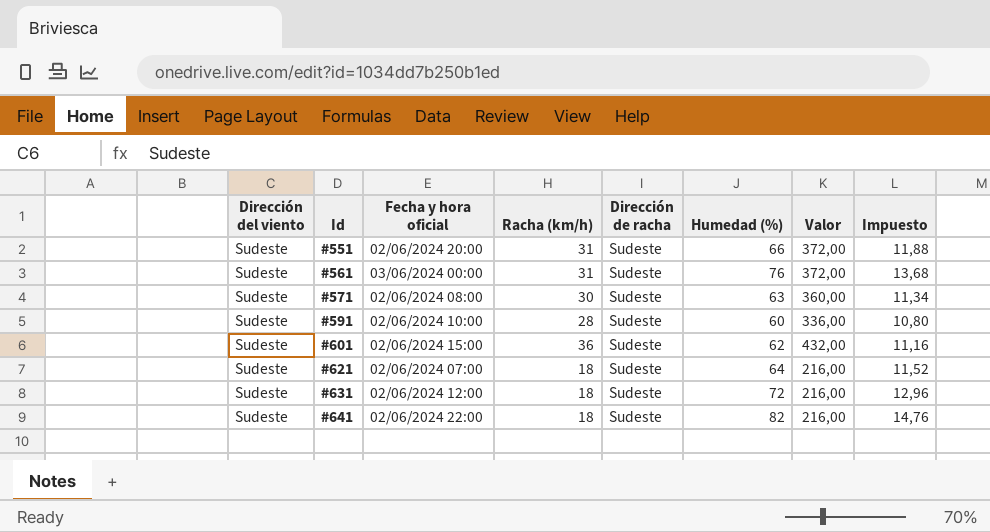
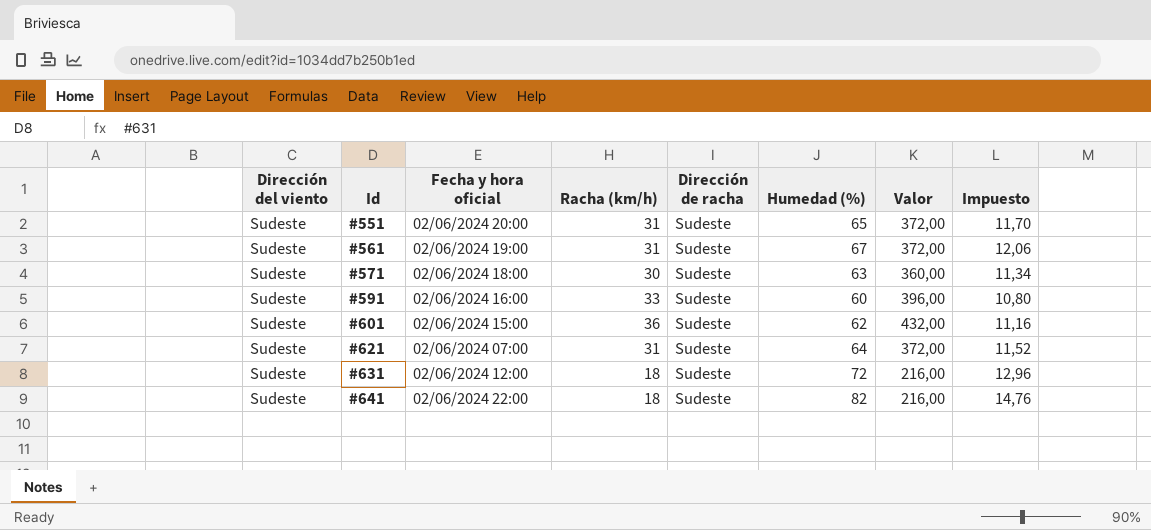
#551 | Humedad (%): 66 -> 65
#551 | Impuesto: 11,88 -> 11,70
#561 | Fecha y hora oficial: 03/06/2024 00:00 -> 02/06/2024 19:00
#561 | Humedad (%): 76 -> 67
#561 | Impuesto: 13,68 -> 12,06
#571 | Fecha y hora oficial: 02/06/2024 08:00 -> 02/06/2024 18:00
#591 | Fecha y hora oficial: 02/06/2024 10:00 -> 02/06/2024 16:00
#591 | Racha (km/h): 28 -> 33
#591 | Valor: 336,00 -> 396,00
#621 | Racha (km/h): 18 -> 31
#621 | Valor: 216,00 -> 372,00

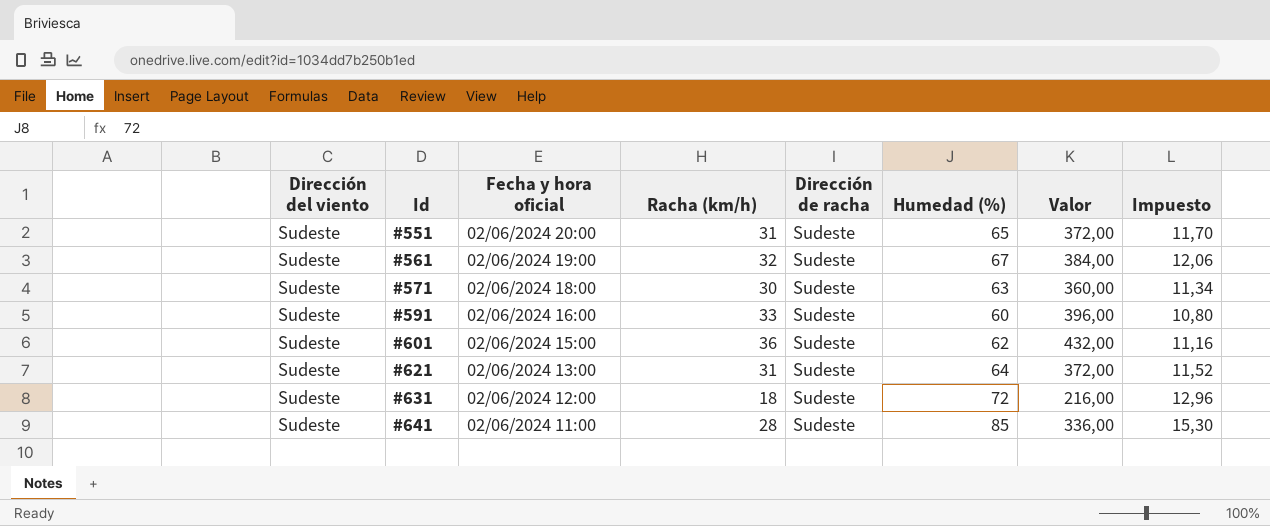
#561 | Racha (km/h): 31 -> 32
#561 | Valor: 372,00 -> 384,00
#621 | Fecha y hora oficial: 02/06/2024 07:00 -> 02/06/2024 13:00
#641 | Fecha y hora oficial: 02/06/2024 22:00 -> 02/06/2024 11:00
#641 | Racha (km/h): 18 -> 28
#641 | Humedad (%): 82 -> 85
#641 | Valor: 216,00 -> 336,00
#641 | Impuesto: 14,76 -> 15,30

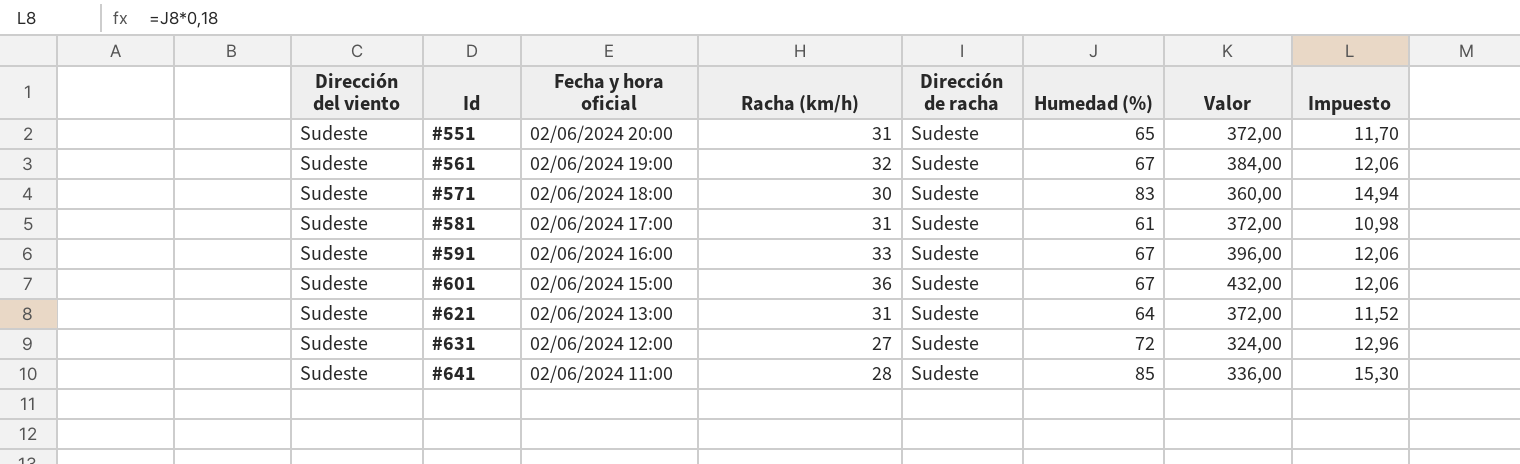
#571 | Humedad (%): 63 -> 83
#571 | Impuesto: 11,34 -> 14,94
row #581: none -> Sudeste | 02/06/2024 17:00 | 31 | Sudeste | 61 | 372,00 | 10,98
#591 | Humedad (%): 60 -> 67
#591 | Impuesto: 10,80 -> 12,06
#601 | Humedad (%): 62 -> 67
#601 | Impuesto: 11,16 -> 12,06
#631 | Racha (km/h): 18 -> 27
#631 | Valor: 216,00 -> 324,00

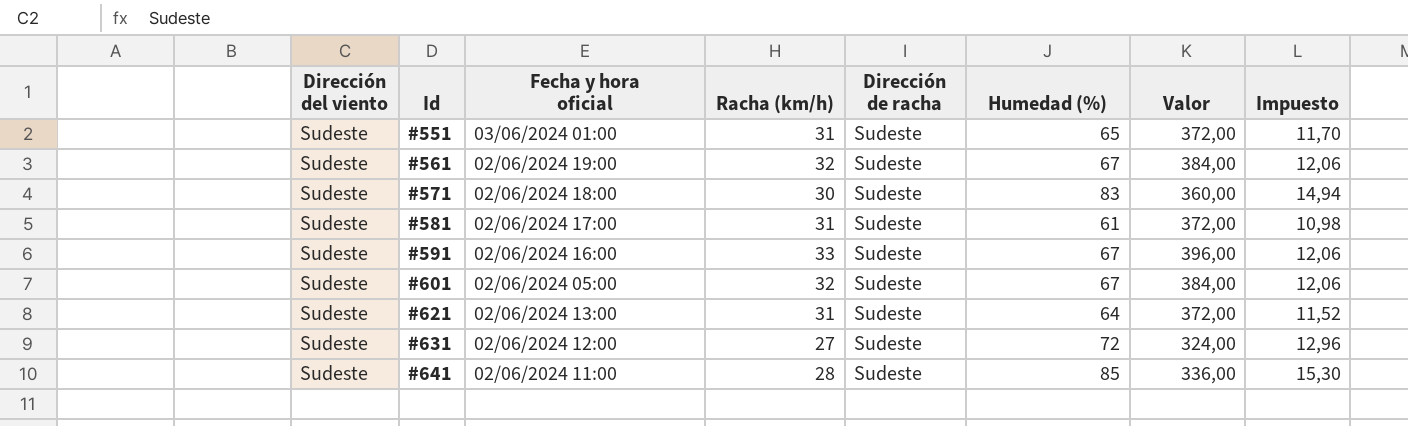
#551 | Fecha y hora oficial: 02/06/2024 20:00 -> 03/06/2024 01:00
#601 | Fecha y hora oficial: 02/06/2024 15:00 -> 02/06/2024 05:00
#601 | Racha (km/h): 36 -> 32
#601 | Valor: 432,00 -> 384,00

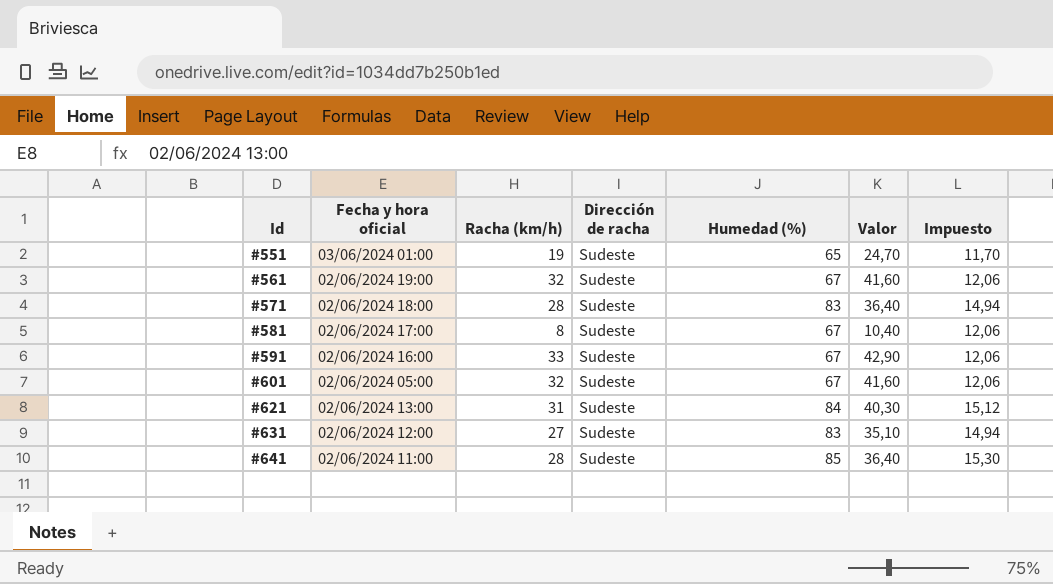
column Dirección del viento | position: 1 -> none
column Valor | formula: [Racha (km/h)] * 12 -> [Racha (km/h)] * 1,3
#551 | Racha (km/h): 31 -> 19
#571 | Racha (km/h): 30 -> 28
#581 | Racha (km/h): 31 -> 8
#581 | Humedad (%): 61 -> 67
#581 | Impuesto: 10,98 -> 12,06
#621 | Humedad (%): 64 -> 84
#621 | Impuesto: 11,52 -> 15,12
#631 | Humedad (%): 72 -> 83
#631 | Impuesto: 12,96 -> 14,94

